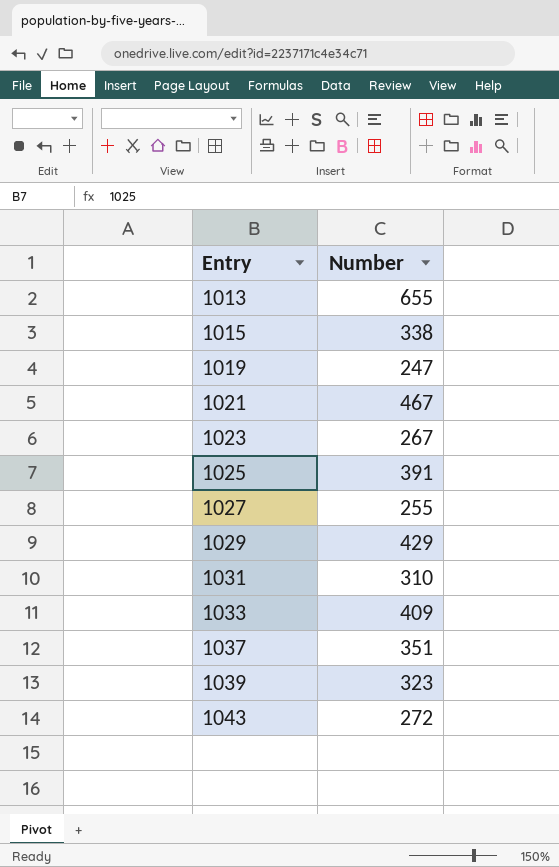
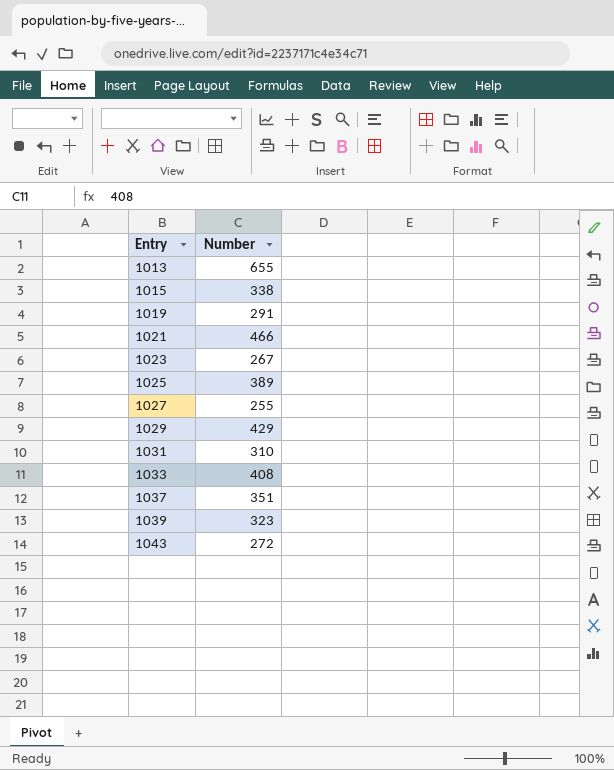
1019 | Number: 247 -> 291
1021 | Number: 467 -> 466
1025 | Number: 391 -> 389
1033 | Number: 409 -> 408

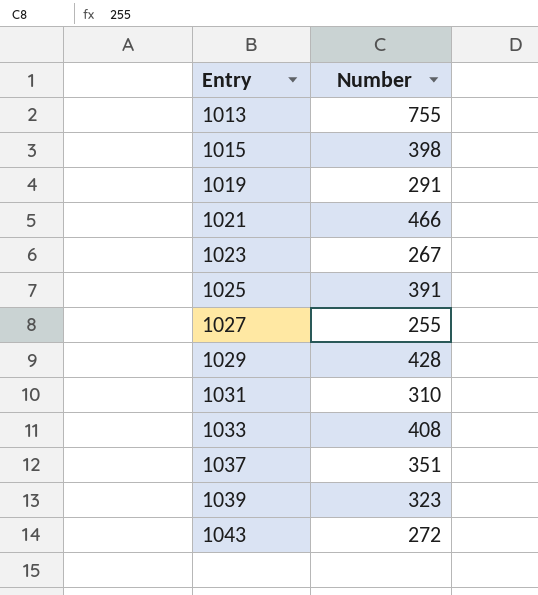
1013 | Number: 655 -> 755
1015 | Number: 338 -> 398
1025 | Number: 389 -> 391
1029 | Number: 429 -> 428

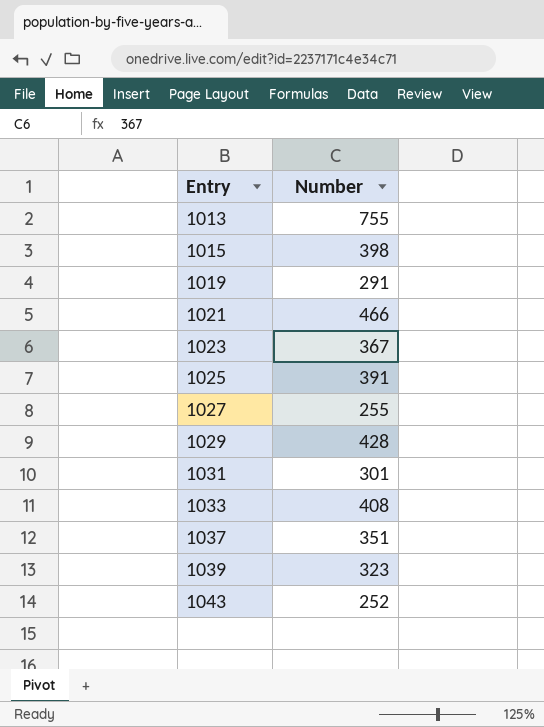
1023 | Number: 267 -> 367
1031 | Number: 310 -> 301
1043 | Number: 272 -> 252

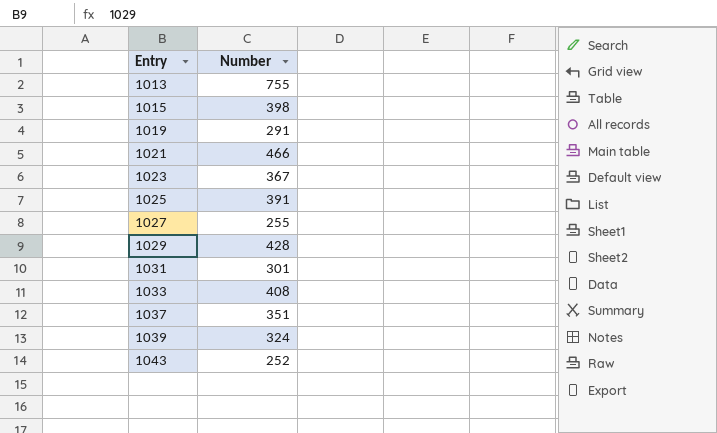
1039 | Number: 323 -> 324

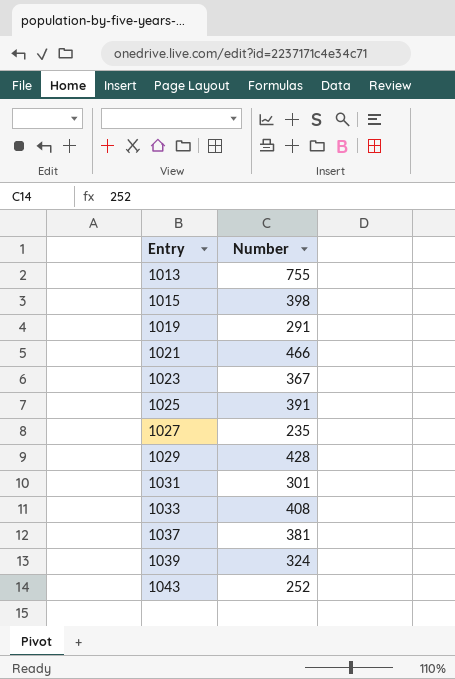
1027 | Number: 255 -> 235
1037 | Number: 351 -> 381

